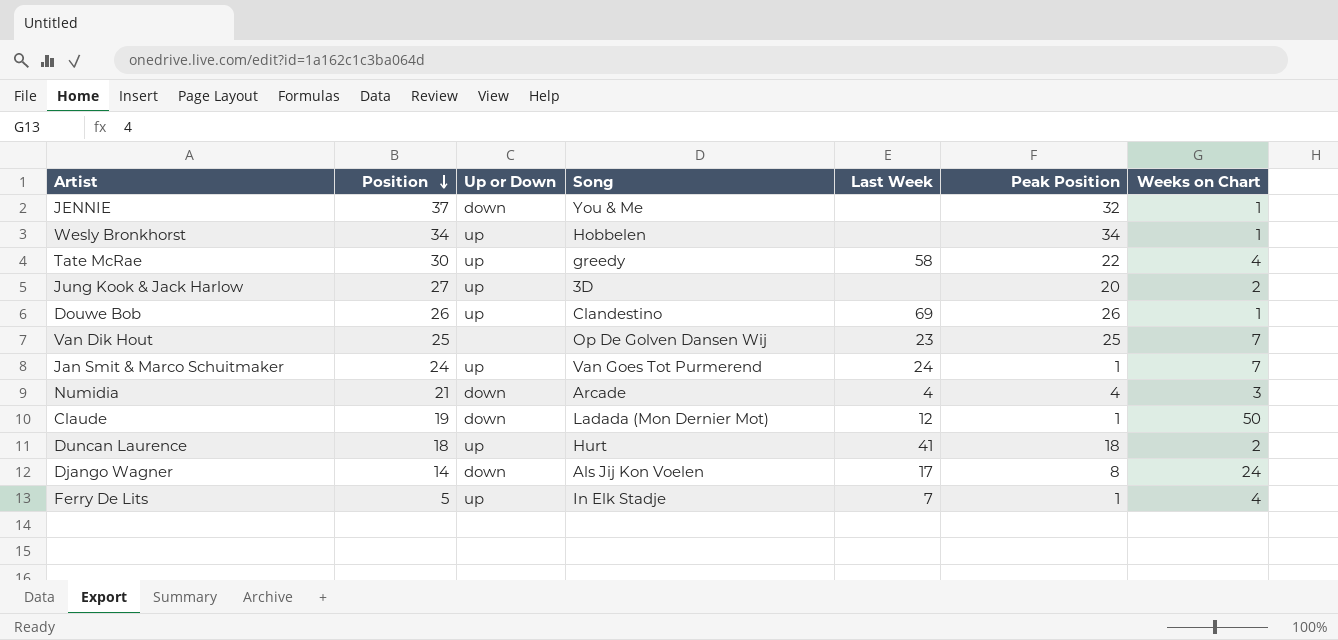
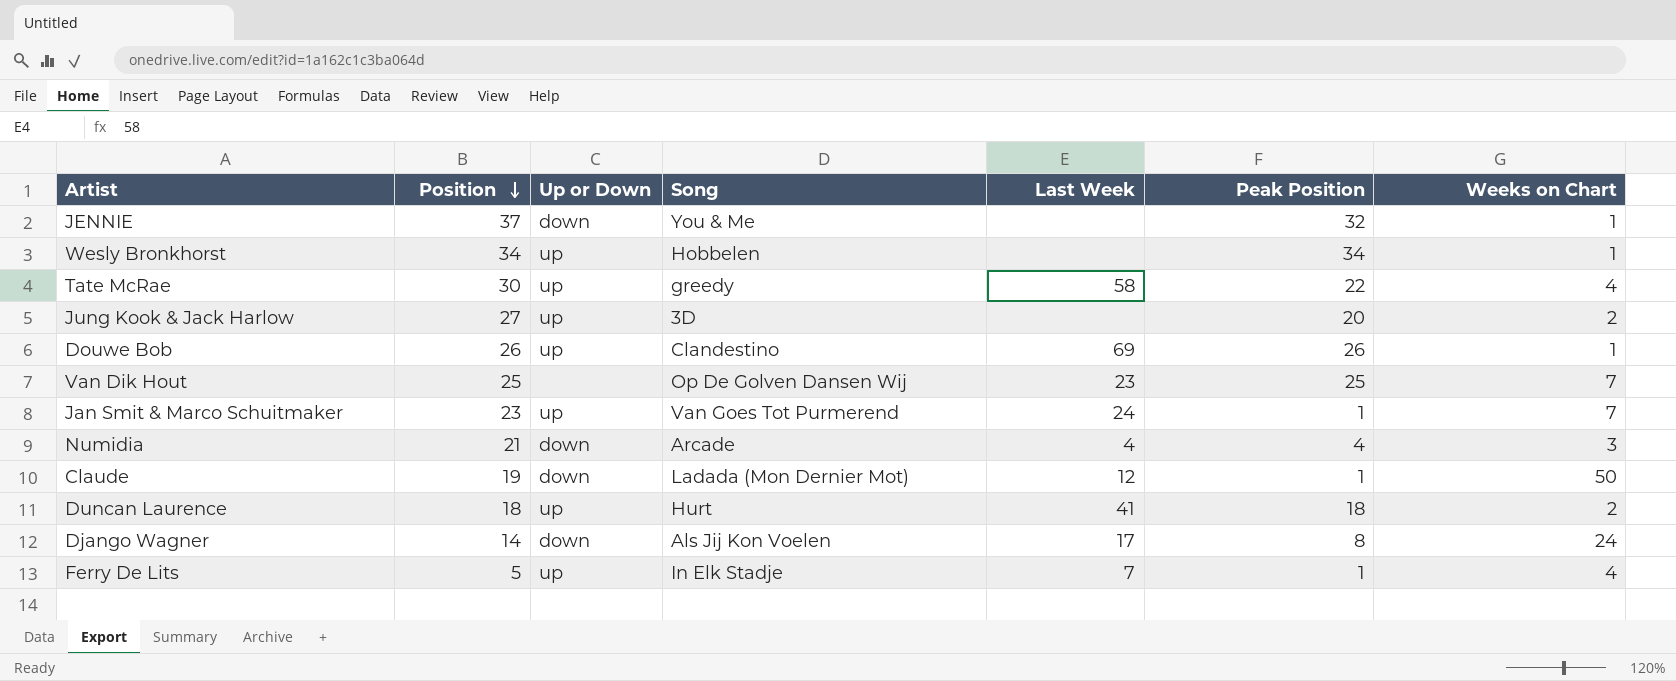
Jan Smit & Marco Schuitmaker | Position: 24 -> 23

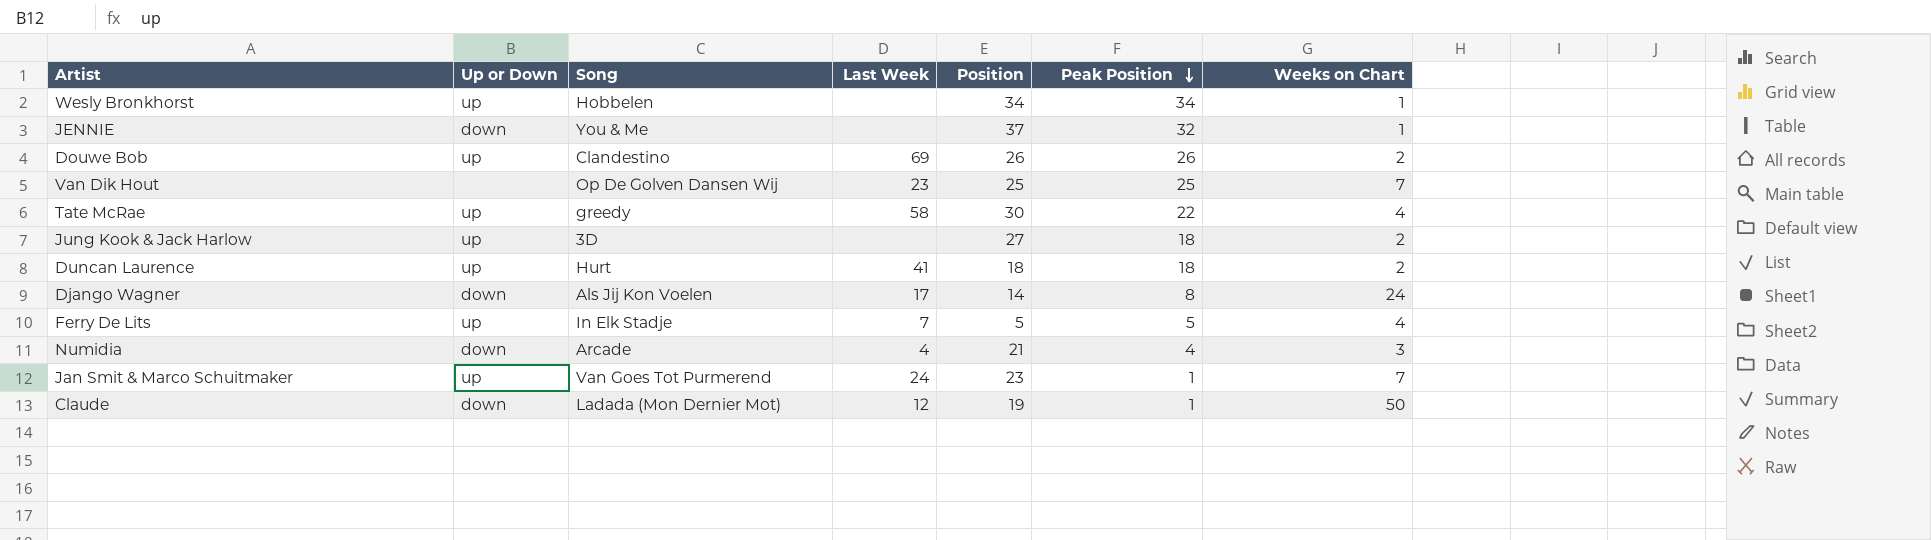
row order: Position descending -> Peak Position descending
column Position | position: 2 -> 5
Douwe Bob | Weeks on Chart: 1 -> 2
Jung Kook & Jack Harlow | Peak Position: 20 -> 18
Ferry De Lits | Peak Position: 1 -> 5

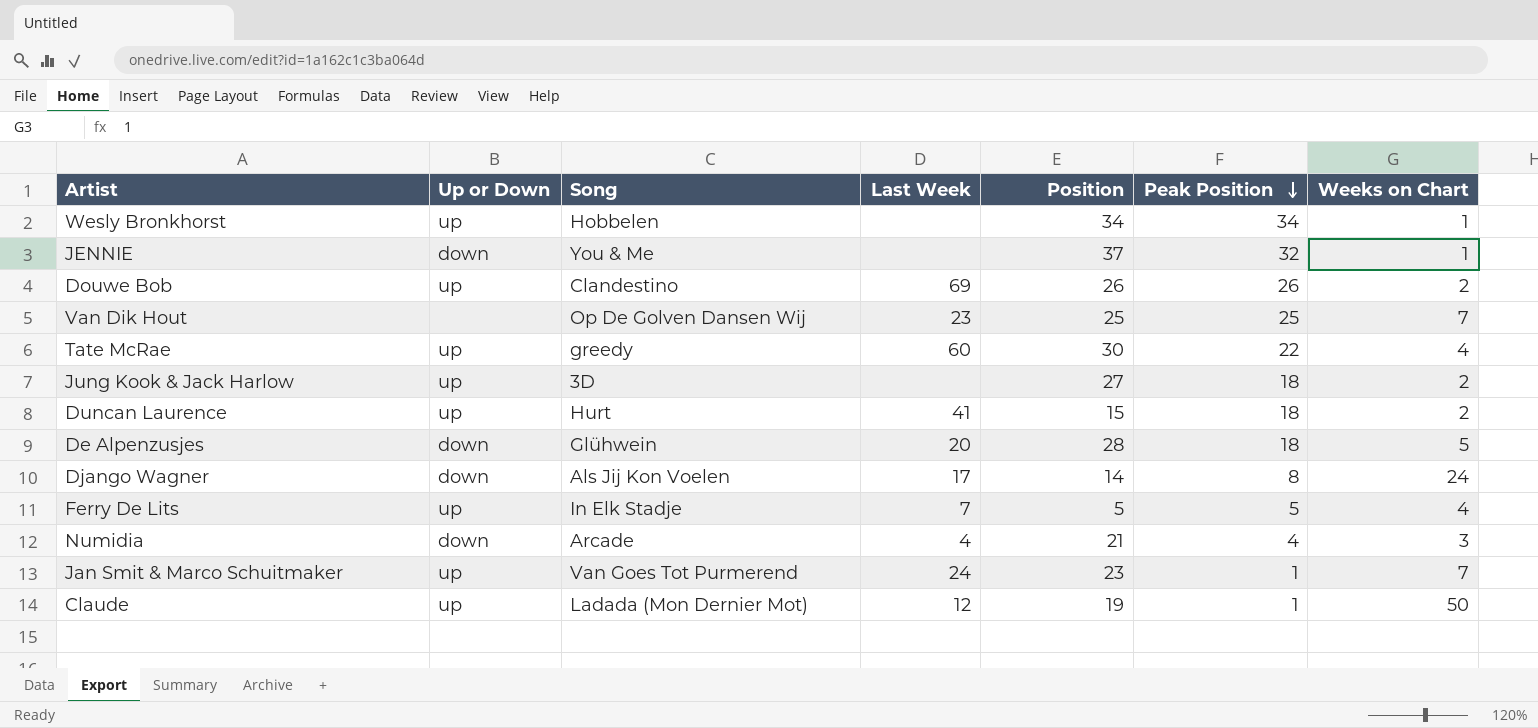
Tate McRae | Last Week: 58 -> 60
Duncan Laurence | Position: 18 -> 15
row De Alpenzusjes: none -> down | Glühwein | 20 | 28 | 18 | 5
Claude | Up or Down: down -> up

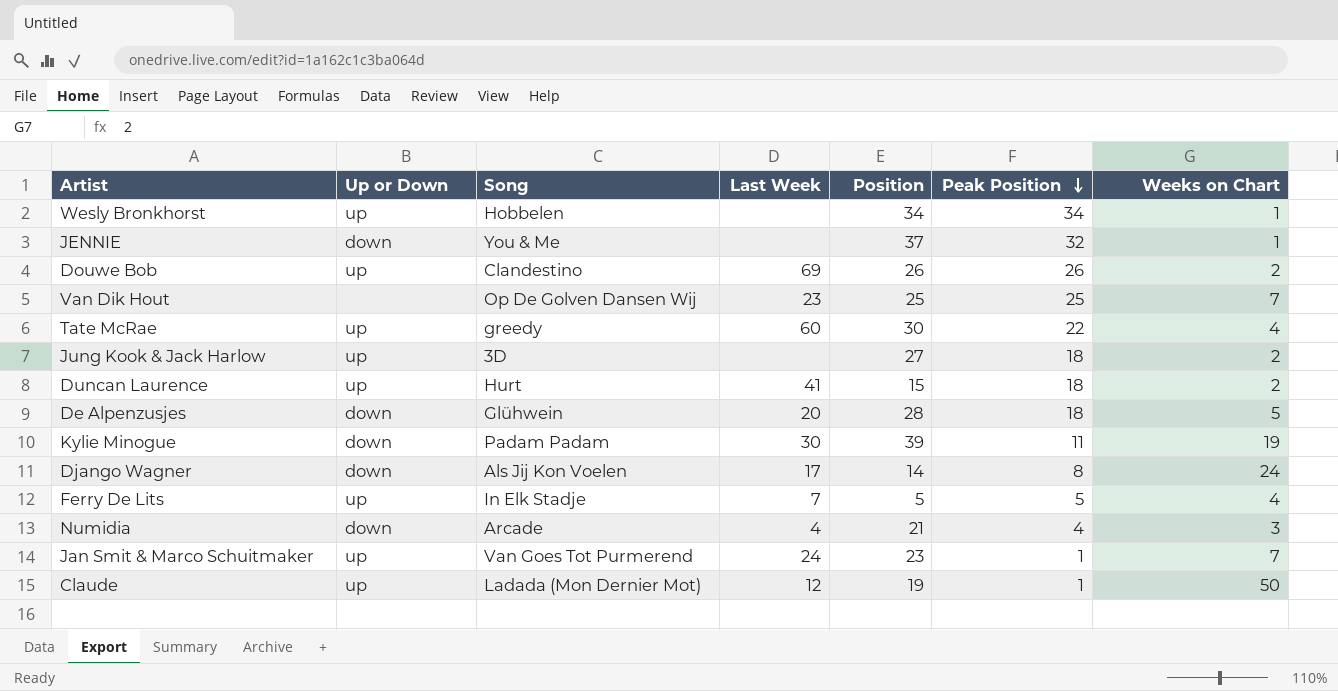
row Kylie Minogue: none -> down | Padam Padam | 30 | 39 | 11 | 19

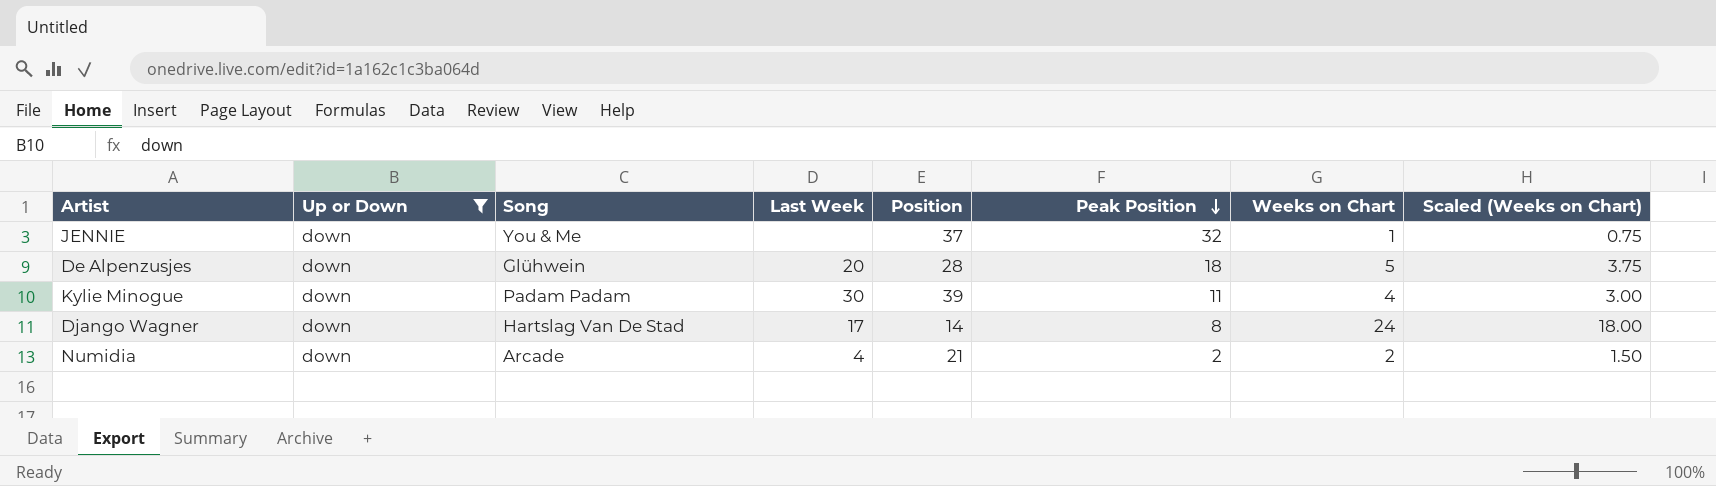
filter: none -> Up or Down = down
column Scaled (Weeks on Chart) | formula: none -> [Weeks on Chart] * 0.75
Kylie Minogue | Weeks on Chart: 19 -> 4
Django Wagner | Song: Als Jij Kon Voelen -> Hartslag Van De Stad
Numidia | Peak Position: 4 -> 2
Numidia | Weeks on Chart: 3 -> 2

